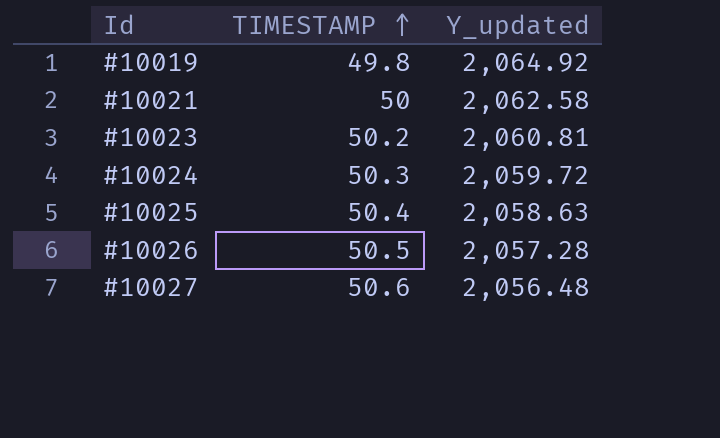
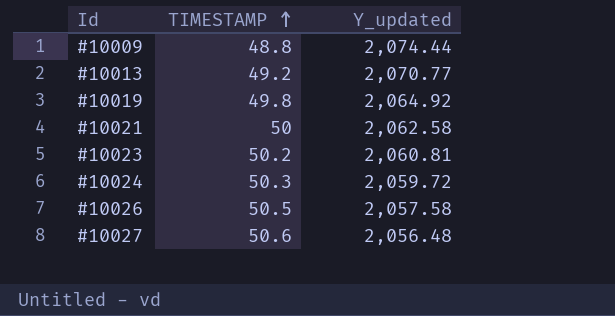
row #10025: 50.4 | 2,058.63 -> none
row #10009: none -> 48.8 | 2,074.44
row #10013: none -> 49.2 | 2,070.77
#10026 | Y_updated: 2,057.28 -> 2,057.58

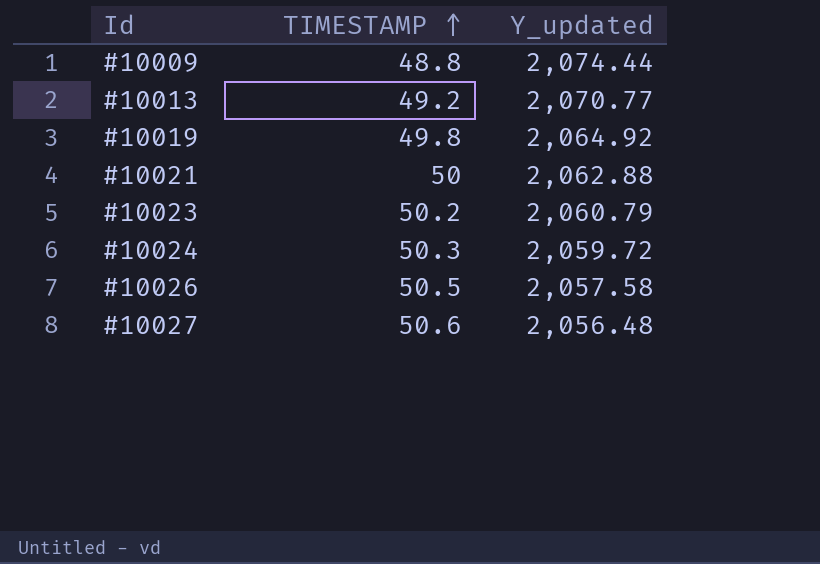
#10021 | Y_updated: 2,062.58 -> 2,062.88
#10023 | Y_updated: 2,060.81 -> 2,060.79

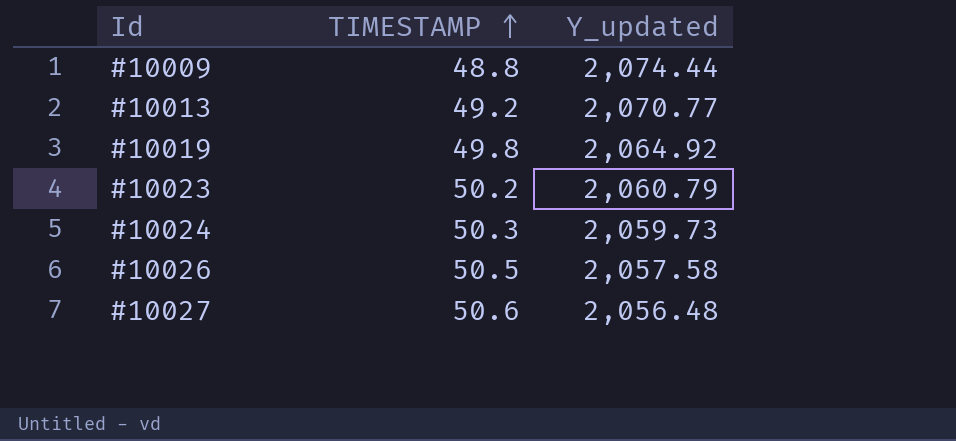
row #10021: 50 | 2,062.88 -> none
#10024 | Y_updated: 2,059.72 -> 2,059.73

